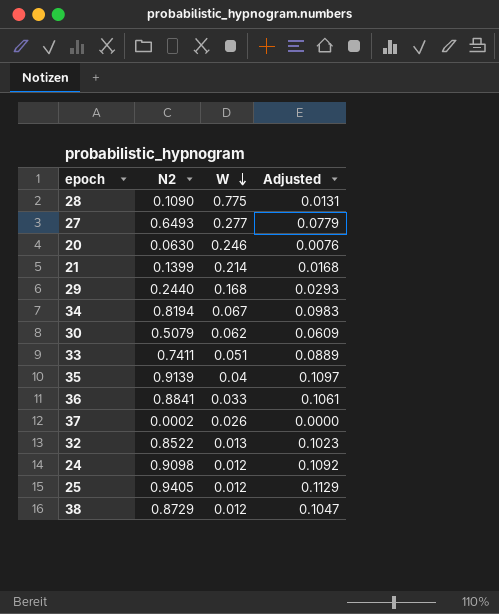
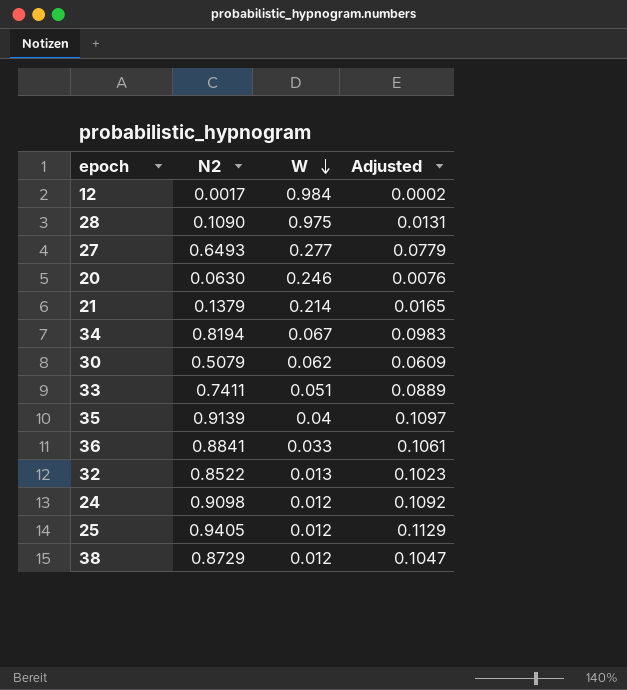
row 29: 0.2440 | 0.168 | 0.0293 -> none
row 37: 0.0002 | 0.026 | 0.0000 -> none
row 12: none -> 0.0017 | 0.984 | 0.0002
28 | W: 0.775 -> 0.975
21 | N2: 0.1399 -> 0.1379
21 | Adjusted: 0.0168 -> 0.0165

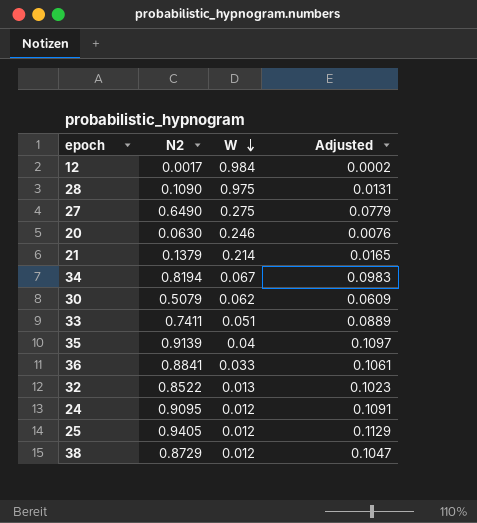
27 | N2: 0.6493 -> 0.6490
27 | W: 0.277 -> 0.275
24 | N2: 0.9098 -> 0.9095
24 | Adjusted: 0.1092 -> 0.1091

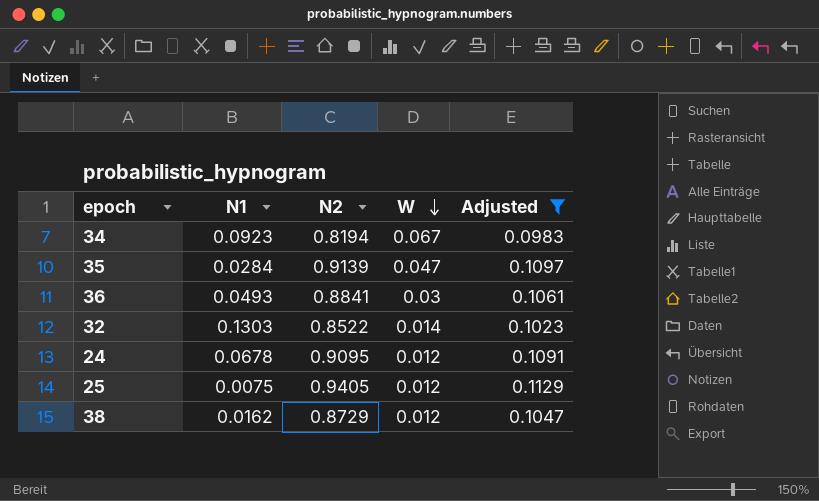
filter: none -> Adjusted >= 0.0983
column N1 | position: none -> 2
35 | W: 0.04 -> 0.047
36 | W: 0.033 -> 0.03
32 | W: 0.013 -> 0.014

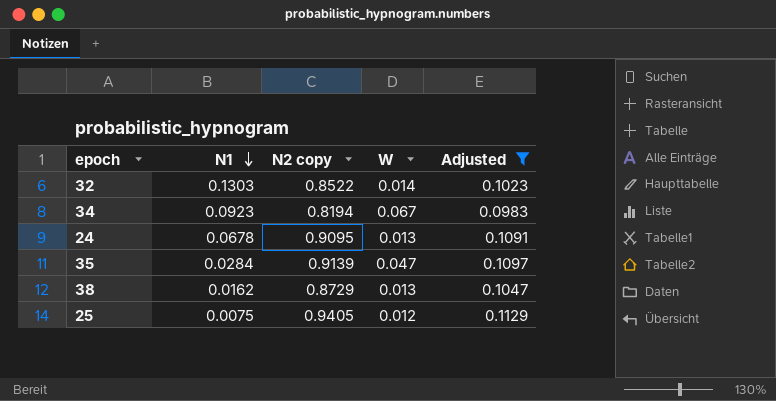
row order: W descending -> N1 descending
column name: N2 -> N2 copy
row 36: 0.0493 | 0.8841 | 0.03 | 0.1061 -> none
24 | W: 0.012 -> 0.013
38 | W: 0.012 -> 0.013

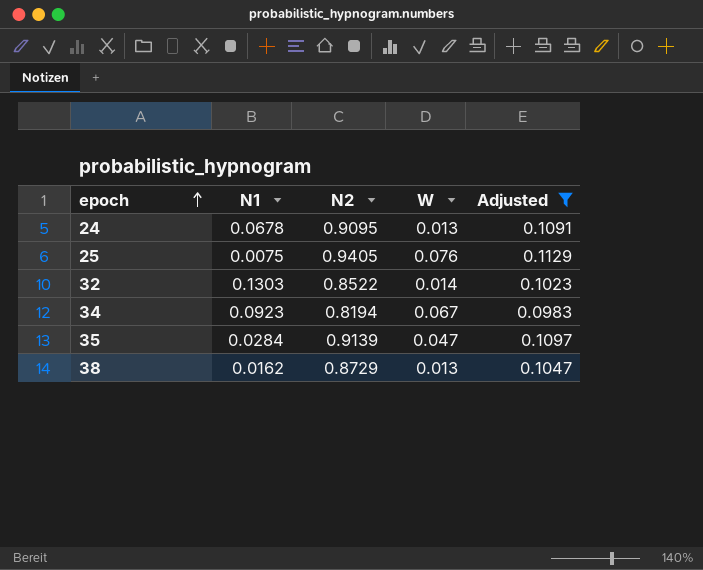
row order: N1 descending -> epoch ascending
column name: N2 copy -> N2
25 | W: 0.012 -> 0.076

